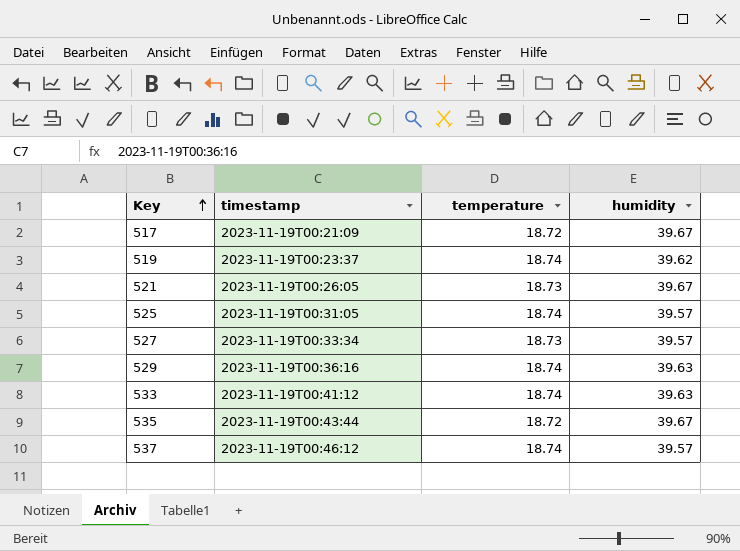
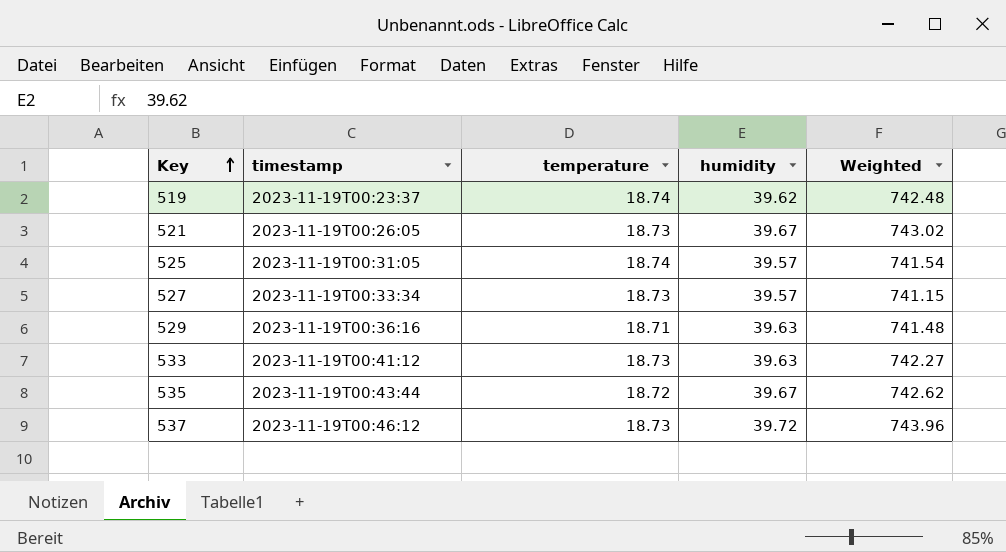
column Weighted | formula: none -> [temperature] * [humidity]
row 517: 2023-11-19T00:21:09 | 18.72 | 39.67 -> none
529 | temperature: 18.74 -> 18.71
533 | temperature: 18.74 -> 18.73
537 | temperature: 18.74 -> 18.73
537 | humidity: 39.57 -> 39.72

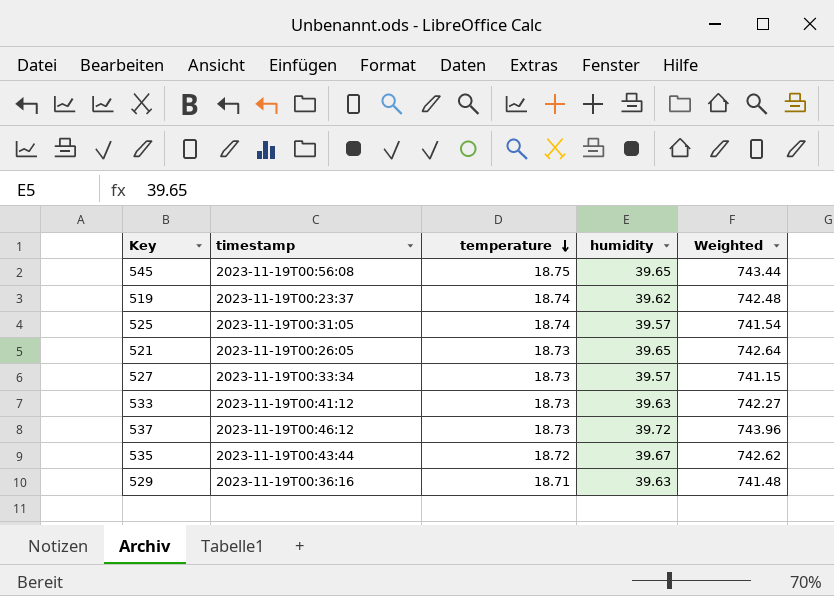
row order: Key ascending -> temperature descending
row 545: none -> 2023-11-19T00:56:08 | 18.75 | 39.65 | 743.44
521 | humidity: 39.67 -> 39.65
521 | Weighted: 743.02 -> 742.64

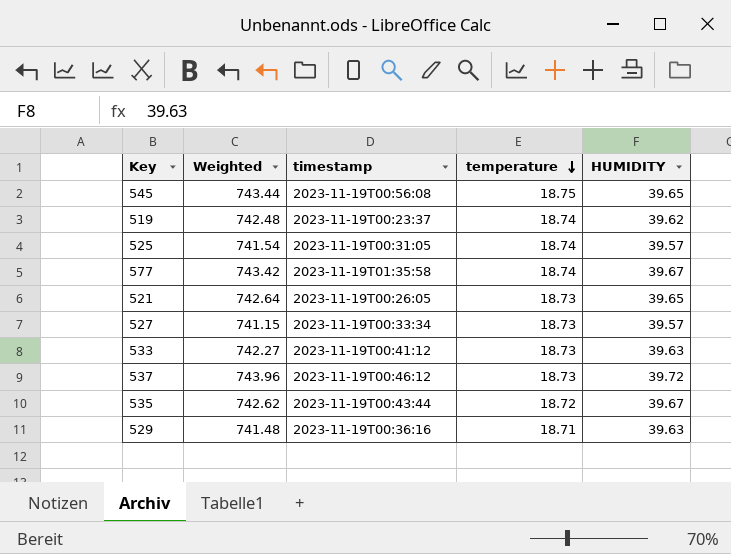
column Weighted | position: 5 -> 2
column name: humidity -> HUMIDITY
row 577: none -> 743.42 | 2023-11-19T01:35:58 | 18.74 | 39.67

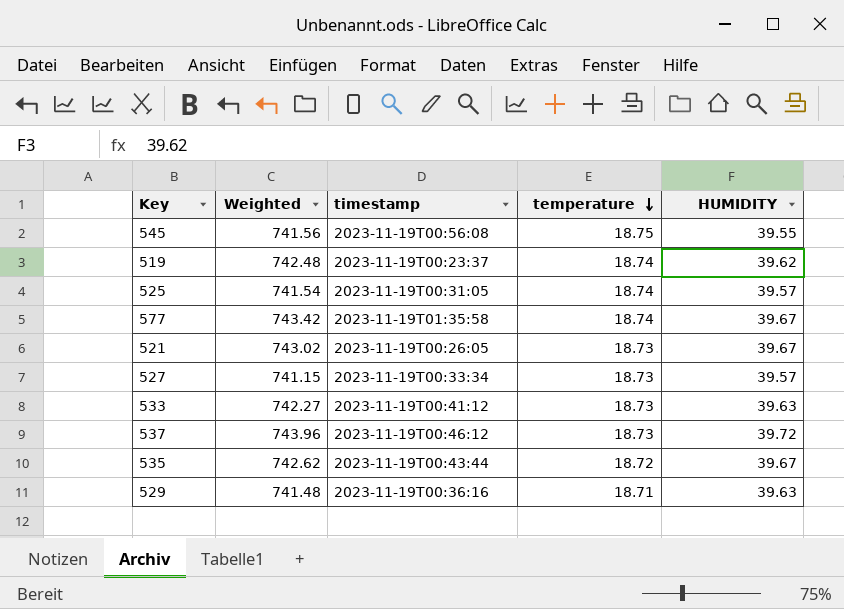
545 | Weighted: 743.44 -> 741.56
545 | HUMIDITY: 39.65 -> 39.55
521 | Weighted: 742.64 -> 743.02
521 | HUMIDITY: 39.65 -> 39.67

